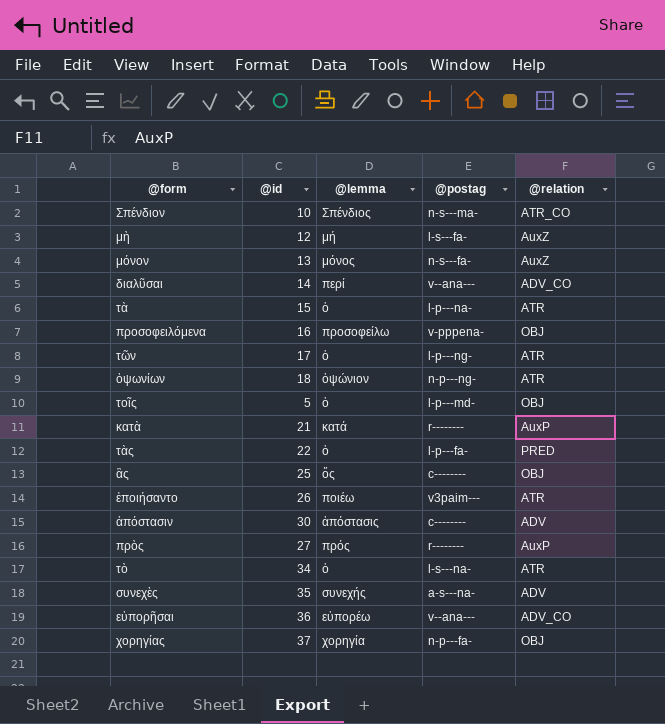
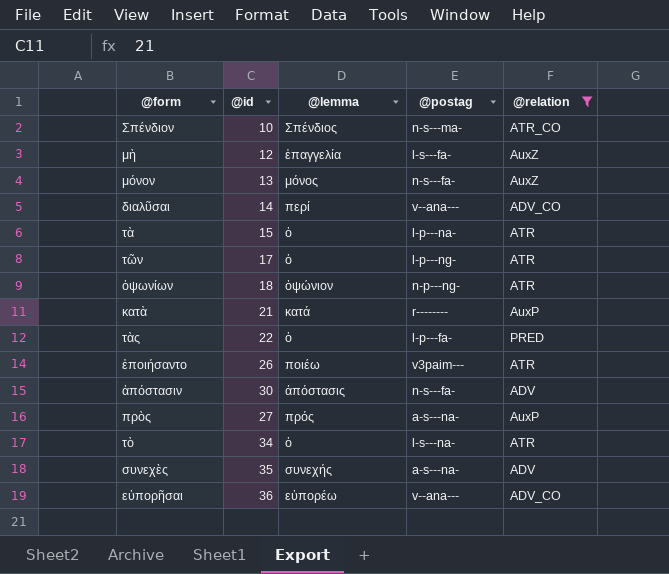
filter: none -> @relation != OBJ
μὴ | @lemma: μή -> ἐπαγγελία
ἀπόστασιν | @postag: c-------- -> n-s---fa-
πρὸς | @postag: r-------- -> a-s---na-

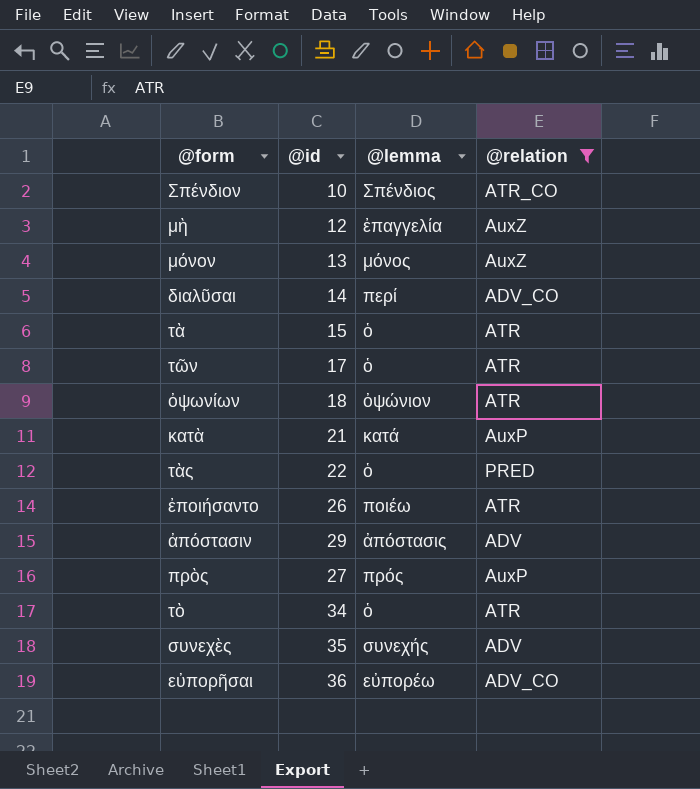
column @postag | position: 4 -> none
ἀπόστασιν | @id: 30 -> 29

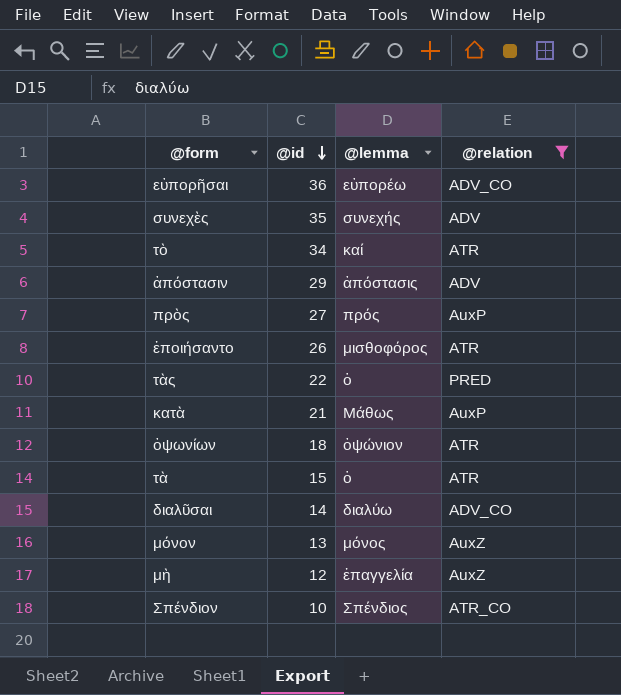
row order: none -> @id descending
row τῶν: 17 | ὁ | ATR -> none
τὸ | @lemma: ὁ -> καί
ἐποιήσαντο | @lemma: ποιέω -> μισθοφόρος
κατὰ | @lemma: κατά -> Μάθως
διαλῦσαι | @lemma: περί -> διαλύω

